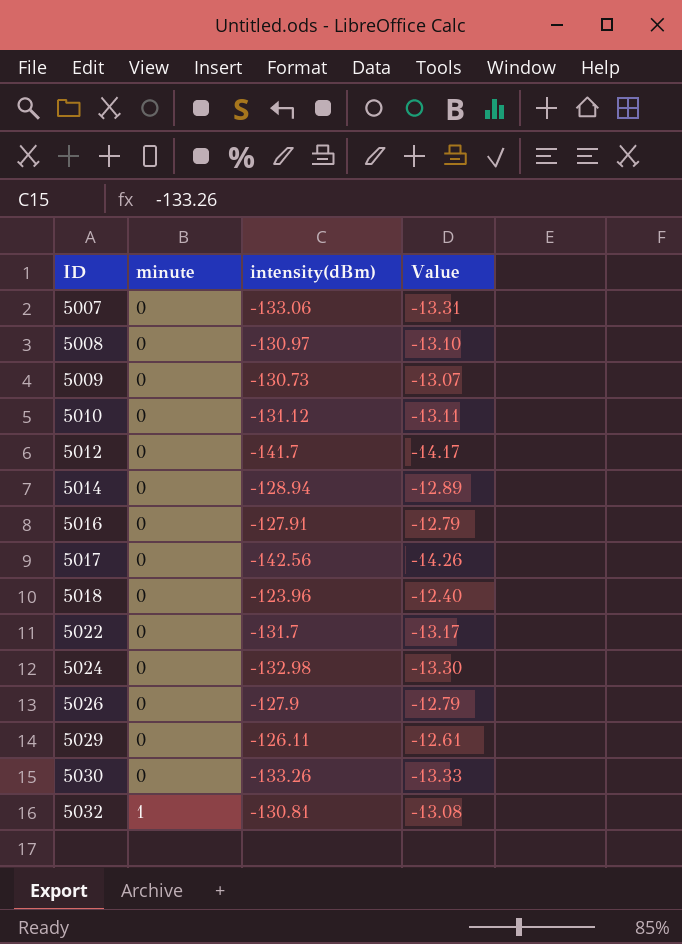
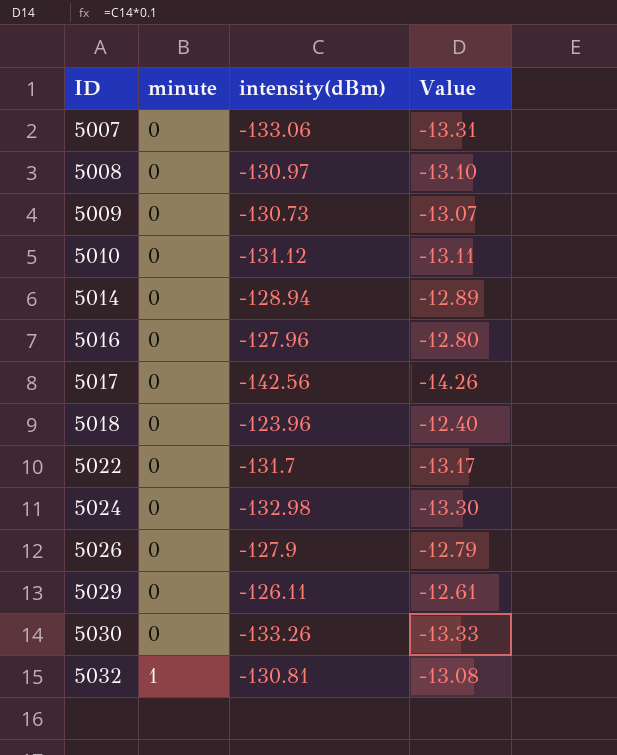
row 5012: 0 | -141.7 | -14.17 -> none
5016 | intensity(dBm): -127.91 -> -127.96
5016 | Value: -12.79 -> -12.80

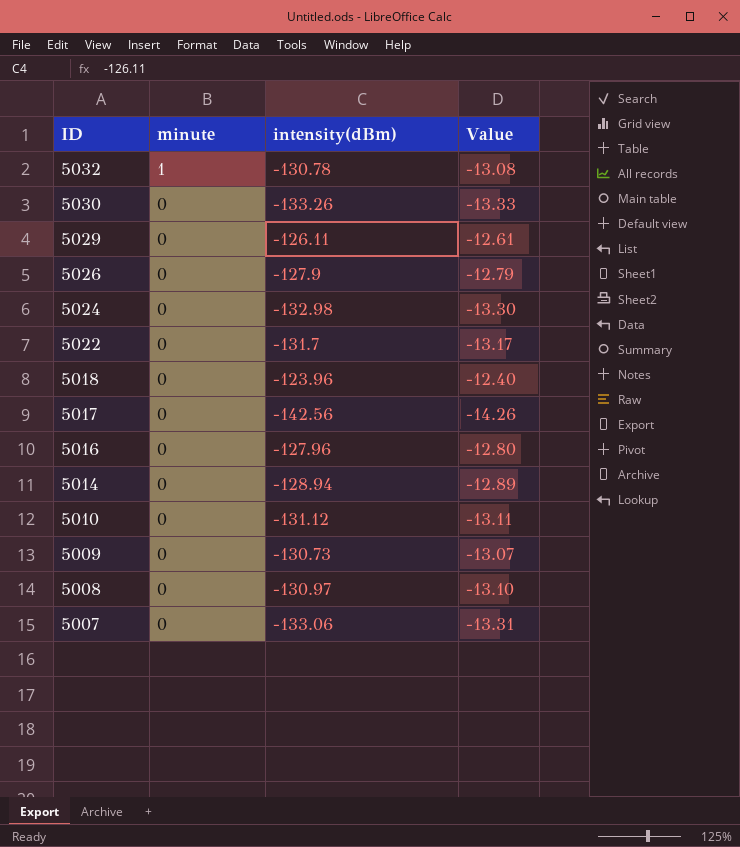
row order: ID ascending -> ID descending
5032 | intensity(dBm): -130.81 -> -130.78

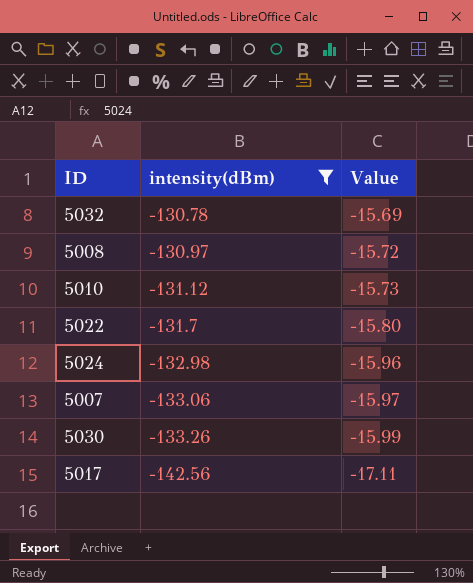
filter: none -> intensity(dBm) <= -130.78
row order: ID descending -> intensity(dBm) descending
column minute | position: 2 -> none
column Value | formula: [intensity(dBm)] * 0.1 -> [intensity(dBm)] * 0.12

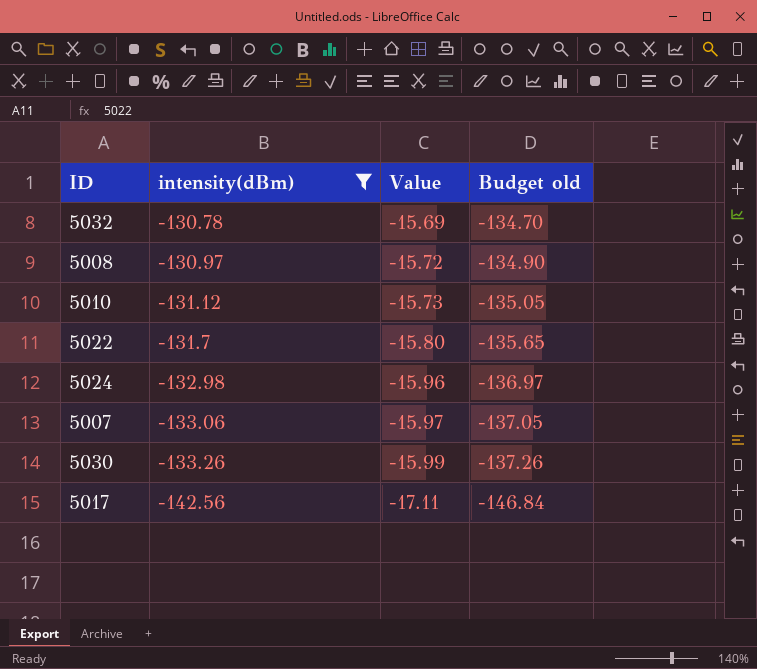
column Budget old | formula: none -> [intensity(dBm)] * 1.03

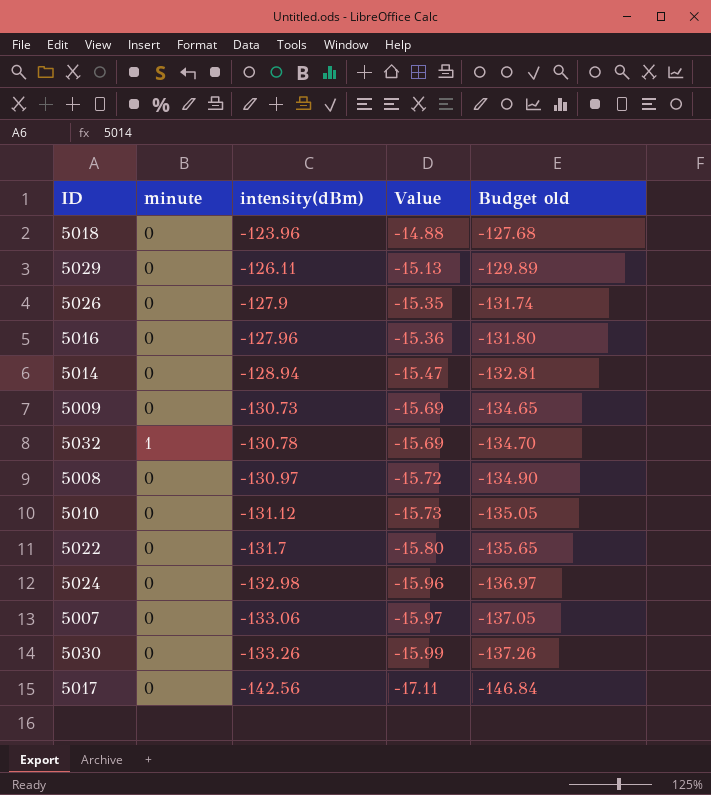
filter: intensity(dBm) <= -130.78 -> none
column minute | position: none -> 2

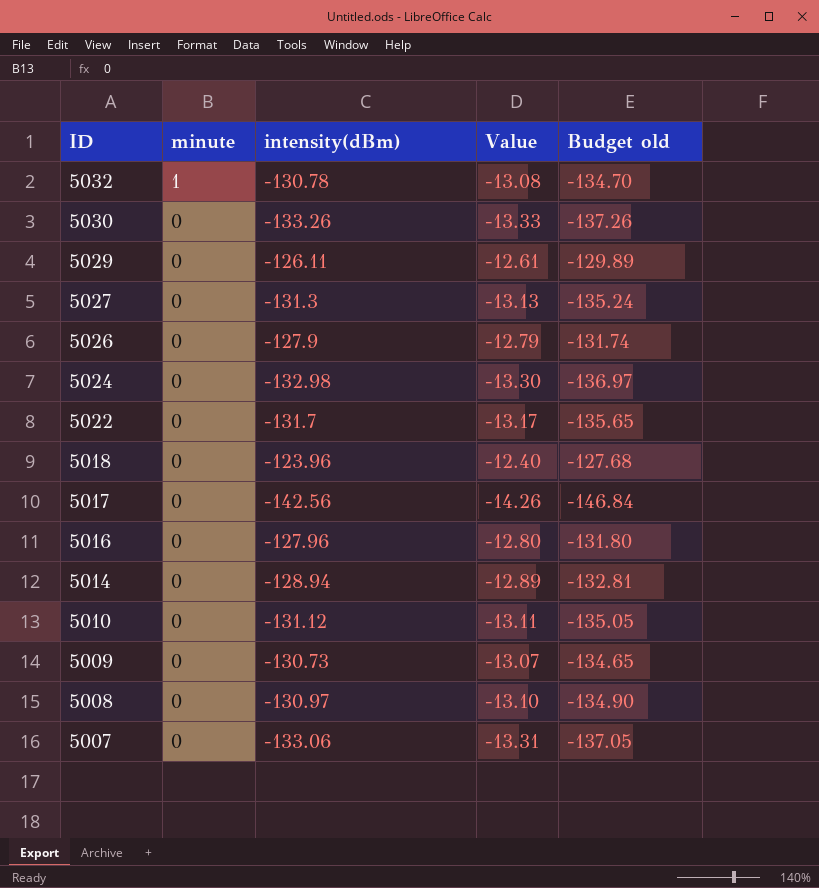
row order: intensity(dBm) descending -> ID descending
column Value | formula: [intensity(dBm)] * 0.12 -> [intensity(dBm)] * 0.1
row 5027: none -> 0 | -131.3 | -13.13 | -135.24

